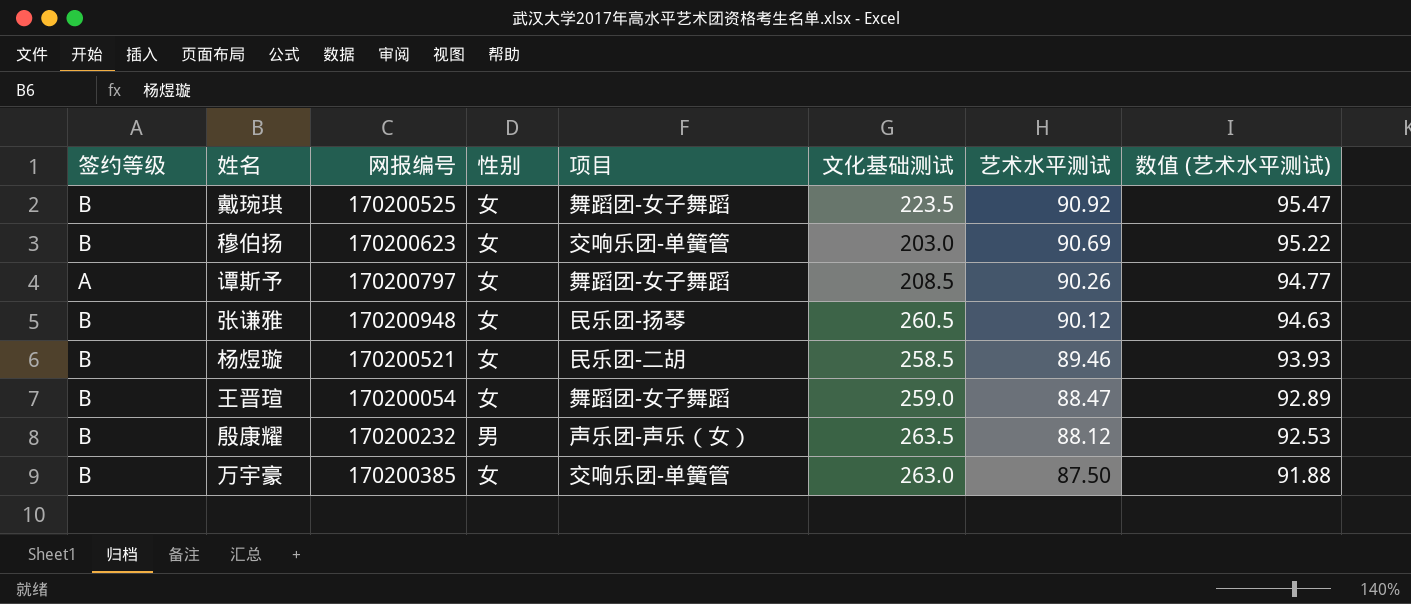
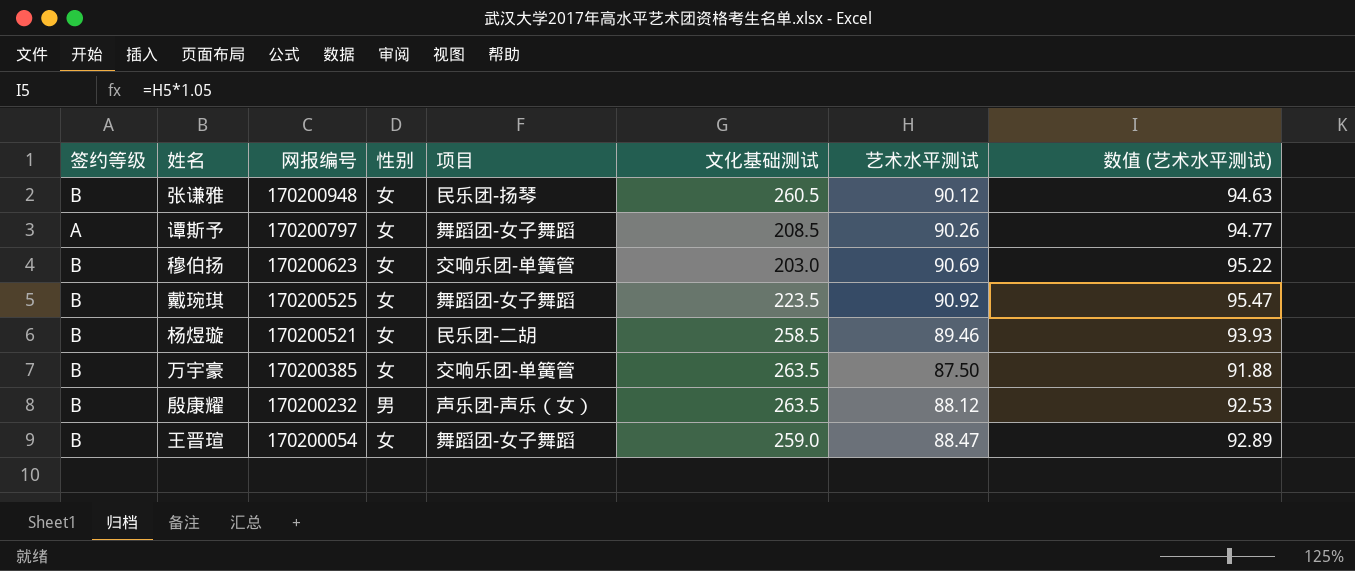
row order: 艺术水平测试 descending -> 网报编号 descending
万宇豪 | 文化基础测试: 263.0 -> 263.5

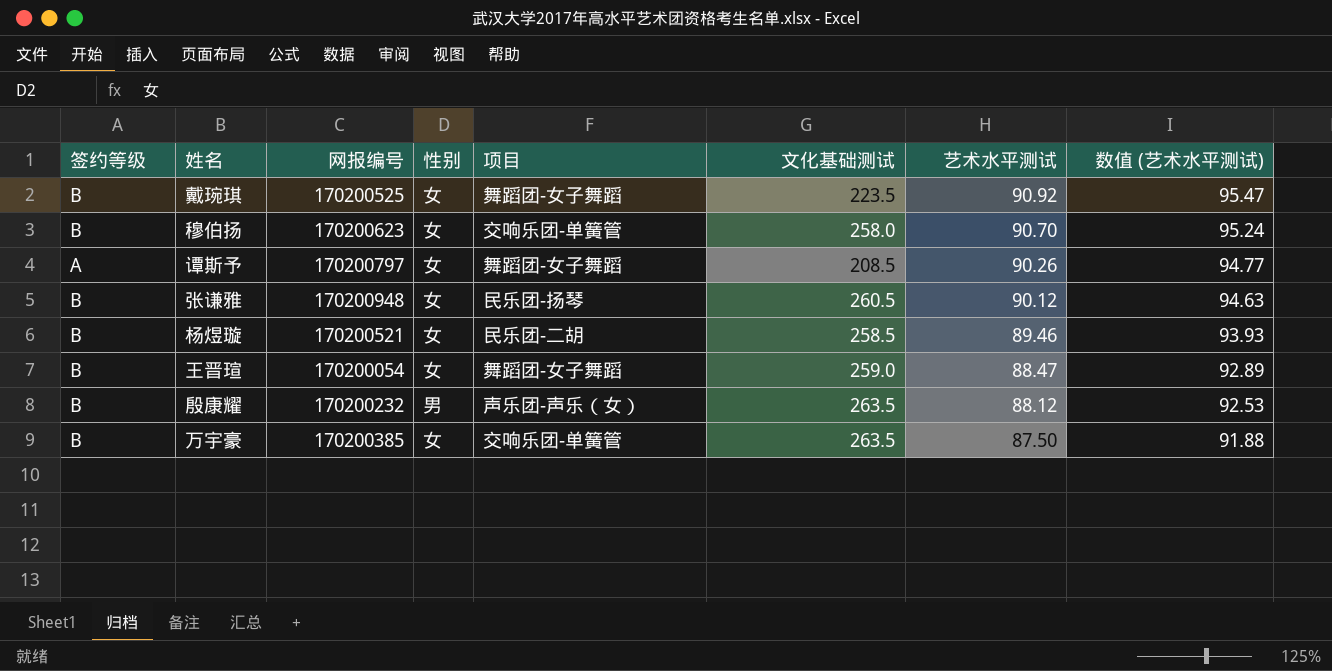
row order: 网报编号 descending -> 艺术水平测试 descending
穆伯扬 | 文化基础测试: 203.0 -> 258.0
穆伯扬 | 艺术水平测试: 90.69 -> 90.70
穆伯扬 | 数值 (艺术水平测试): 95.22 -> 95.24

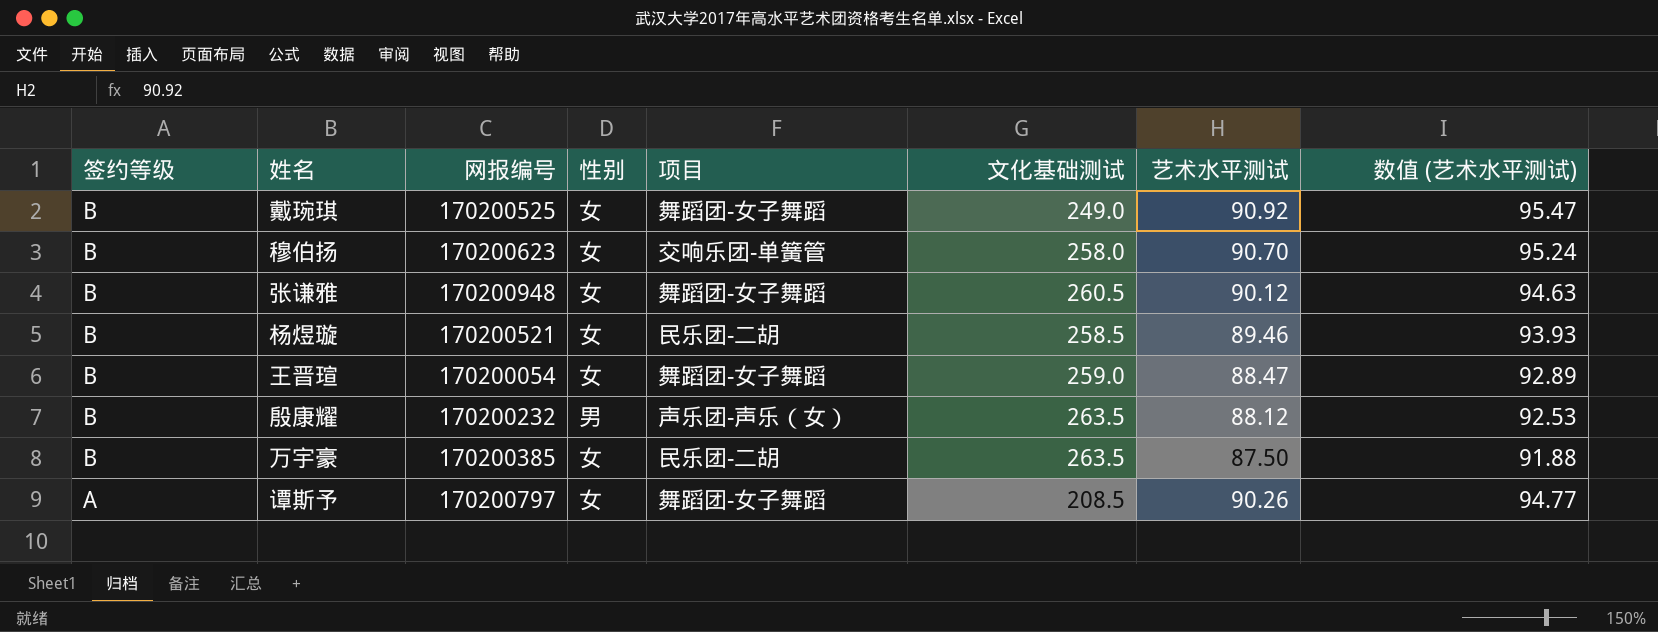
row order: 艺术水平测试 descending -> 签约等级 descending
戴琬琪 | 文化基础测试: 223.5 -> 249.0
张谦雅 | 项目: 民乐团-扬琴 -> 舞蹈团-女子舞蹈
万宇豪 | 项目: 交响乐团-单簧管 -> 民乐团-二胡

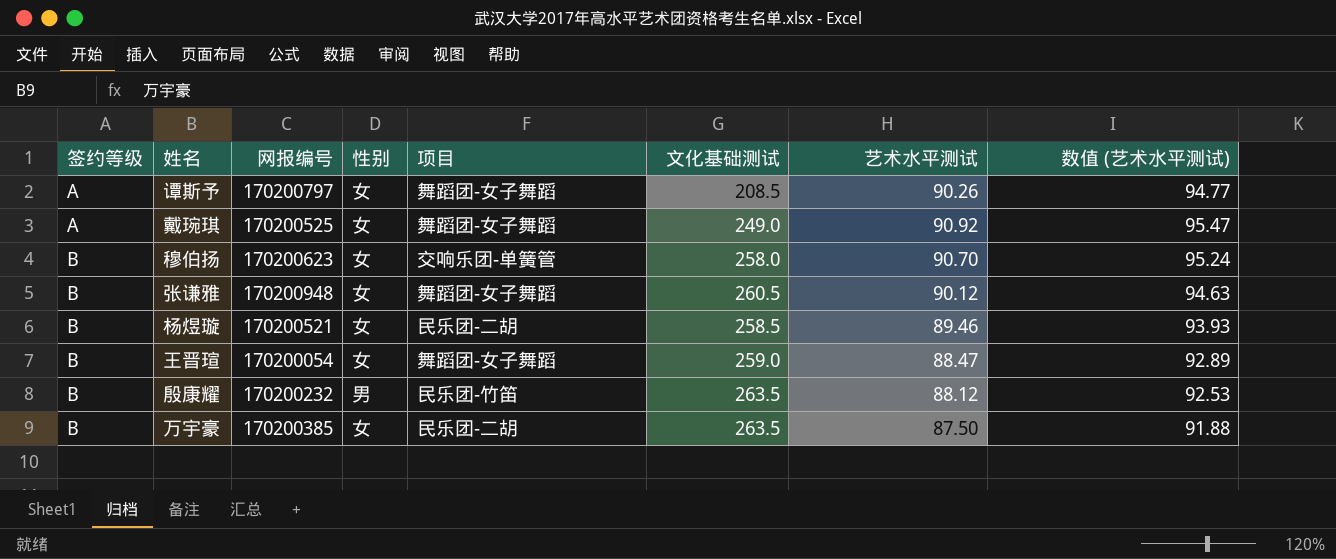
row order: 签约等级 descending -> 签约等级 ascending
戴琬琪 | 签约等级: B -> A
殷康耀 | 项目: 声乐团-声乐（女） -> 民乐团-竹笛

